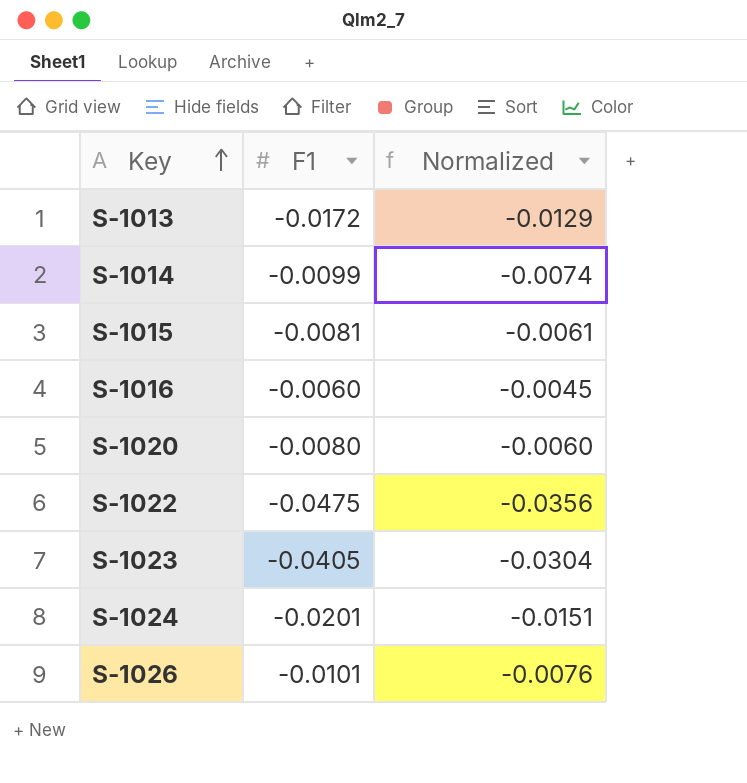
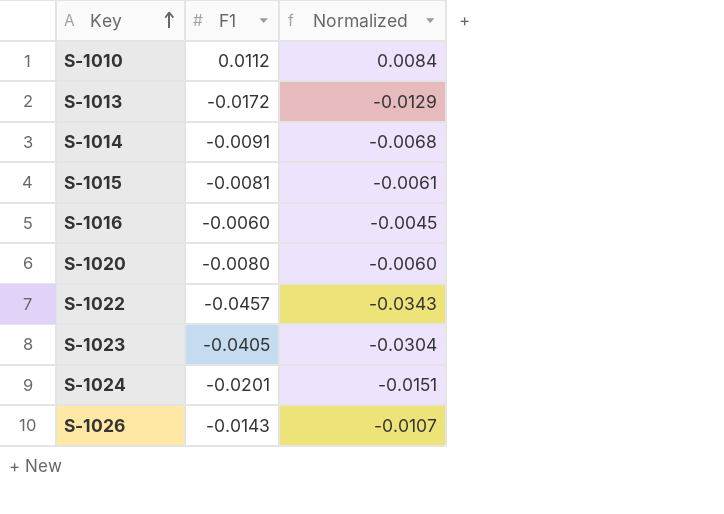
row S-1010: none -> 0.0112 | 0.0084
S-1014 | F1: -0.0099 -> -0.0091
S-1014 | Normalized: -0.0074 -> -0.0068
S-1022 | F1: -0.0475 -> -0.0457
S-1022 | Normalized: -0.0356 -> -0.0343
S-1026 | F1: -0.0101 -> -0.0143
S-1026 | Normalized: -0.0076 -> -0.0107

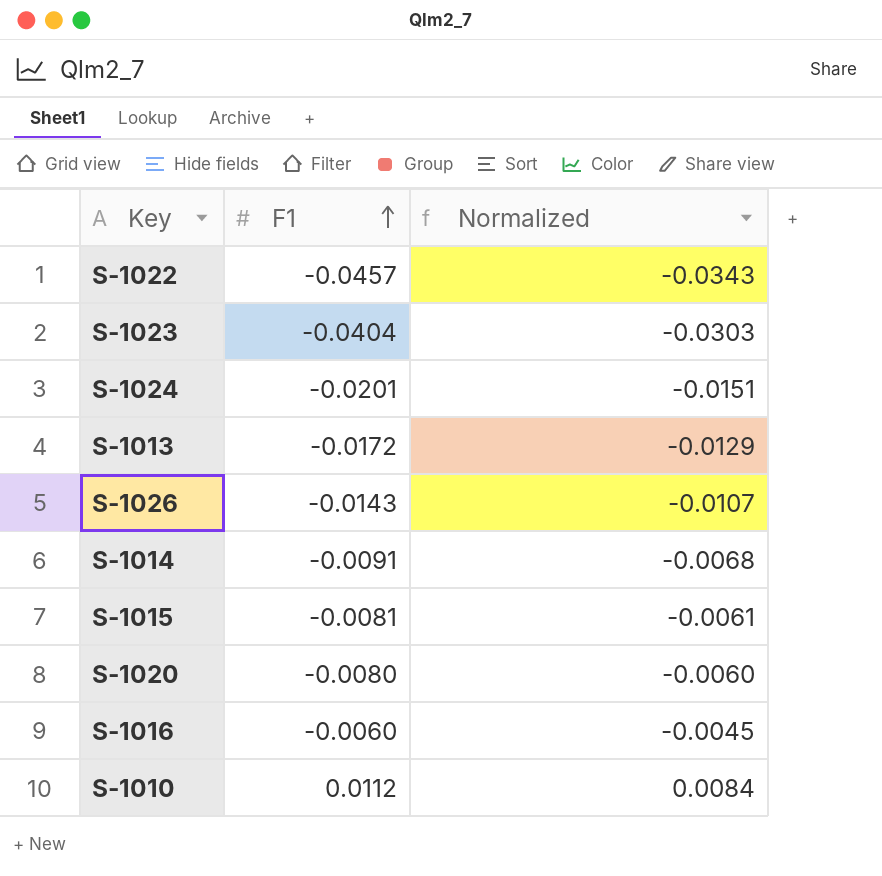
row order: Key ascending -> F1 ascending
S-1023 | F1: -0.0405 -> -0.0404
S-1023 | Normalized: -0.0304 -> -0.0303

